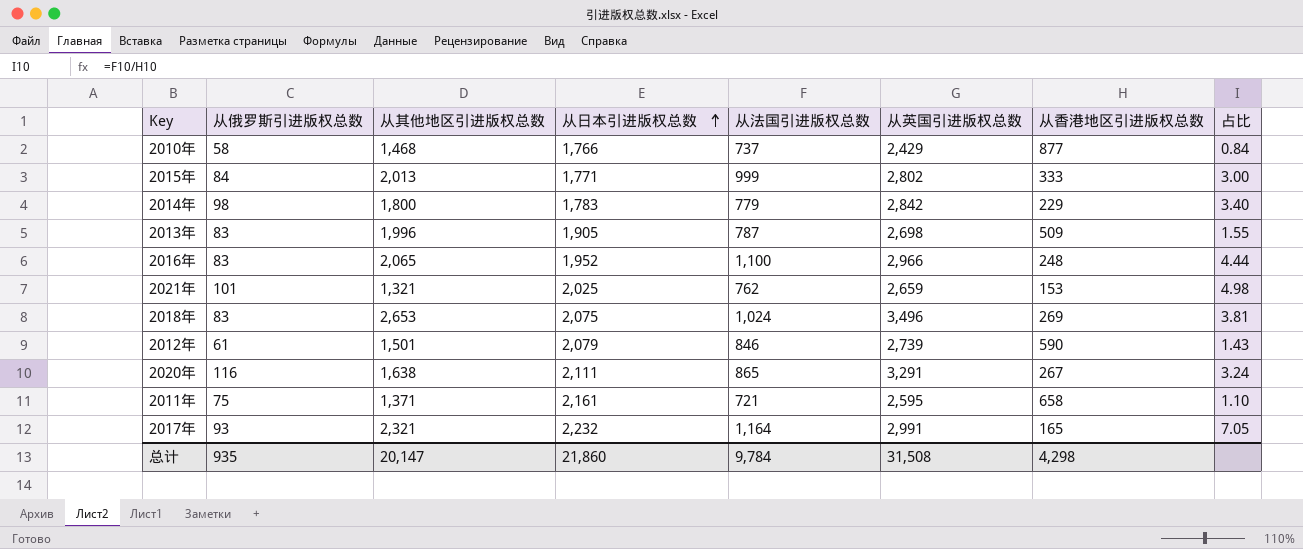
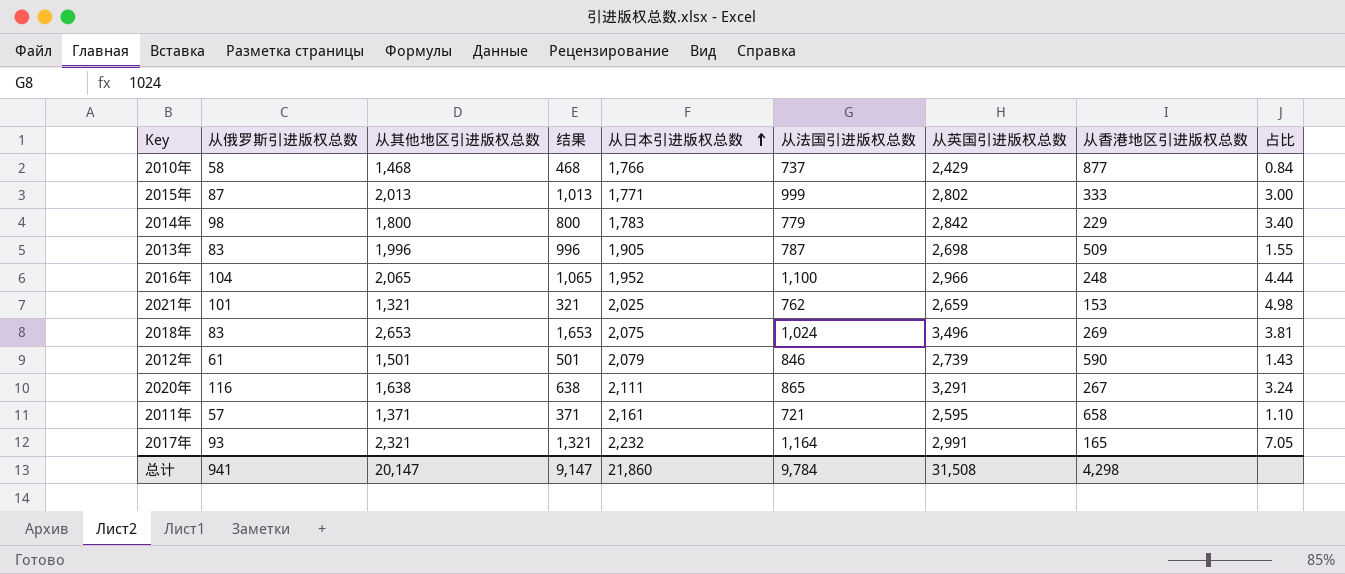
column 结果 | formula: none -> [从其他地区引进版权总数] - 1000
2015年 | 从俄罗斯引进版权总数: 84 -> 87
2016年 | 从俄罗斯引进版权总数: 83 -> 104
2011年 | 从俄罗斯引进版权总数: 75 -> 57
总计 | 从俄罗斯引进版权总数: 935 -> 941

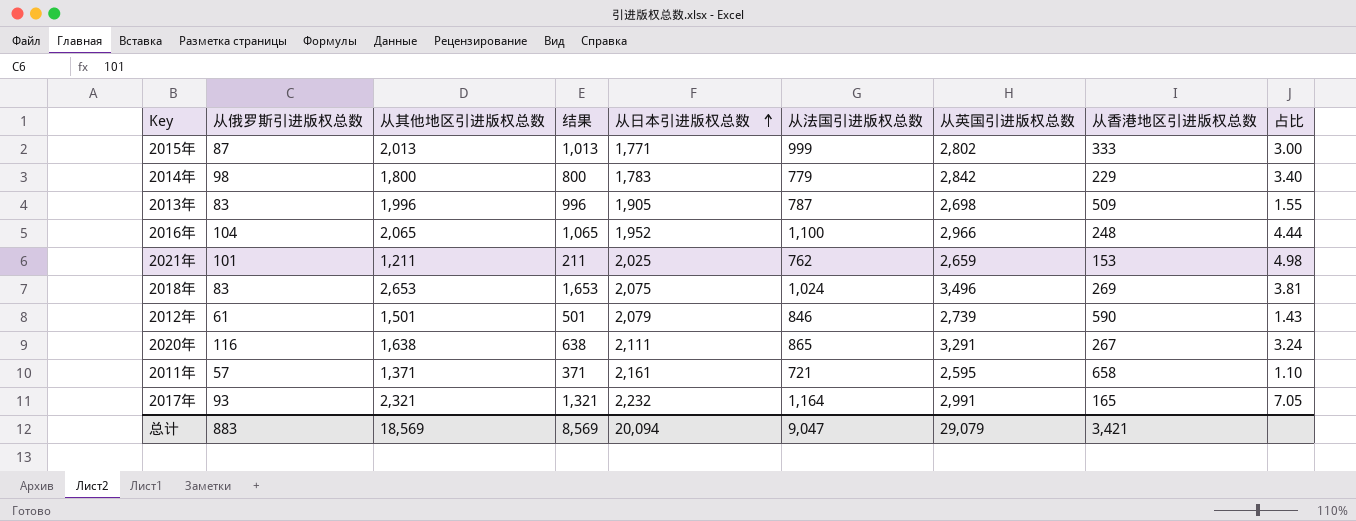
row 2010年: 58 | 1,468 | 468 | 1,766 | 737 | 2,429 | 877 | 0.84 -> none
2021年 | 从其他地区引进版权总数: 1,321 -> 1,211
2021年 | 结果: 321 -> 211
总计 | 从俄罗斯引进版权总数: 941 -> 883
总计 | 从其他地区引进版权总数: 20,147 -> 18,569
总计 | 结果: 9,147 -> 8,569
总计 | 从日本引进版权总数: 21,860 -> 20,094
总计 | 从法国引进版权总数: 9,784 -> 9,047
总计 | 从英国引进版权总数: 31,508 -> 29,079
总计 | 从香港地区引进版权总数: 4,298 -> 3,421

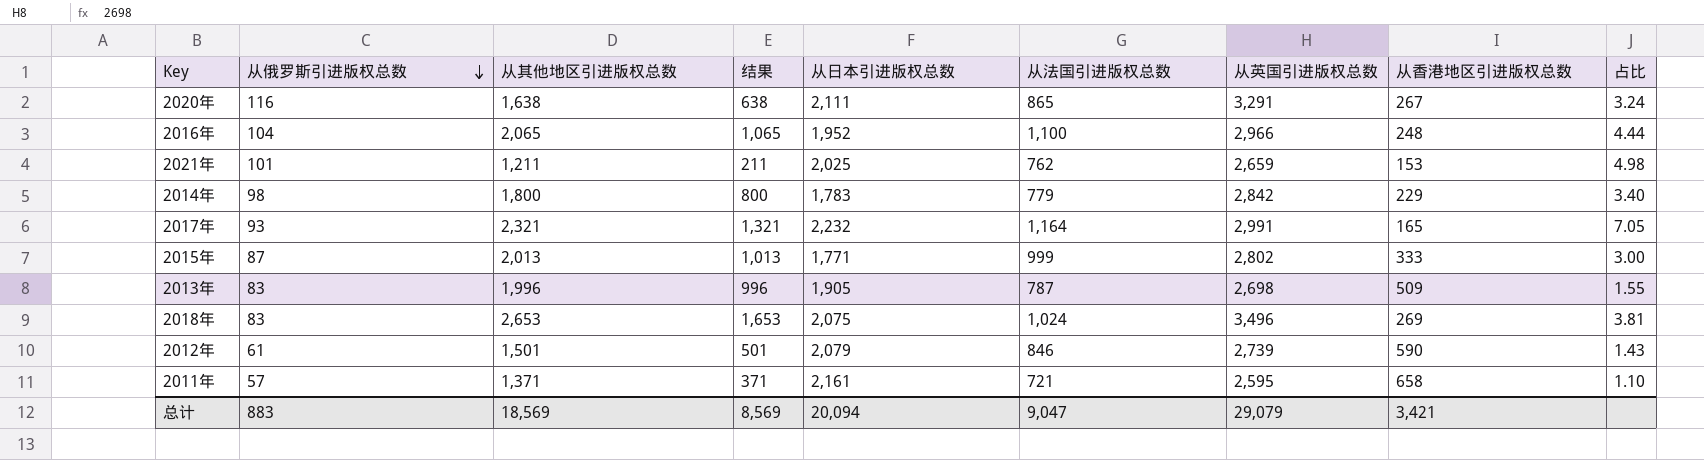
row order: 从日本引进版权总数 ascending -> 从俄罗斯引进版权总数 descending

